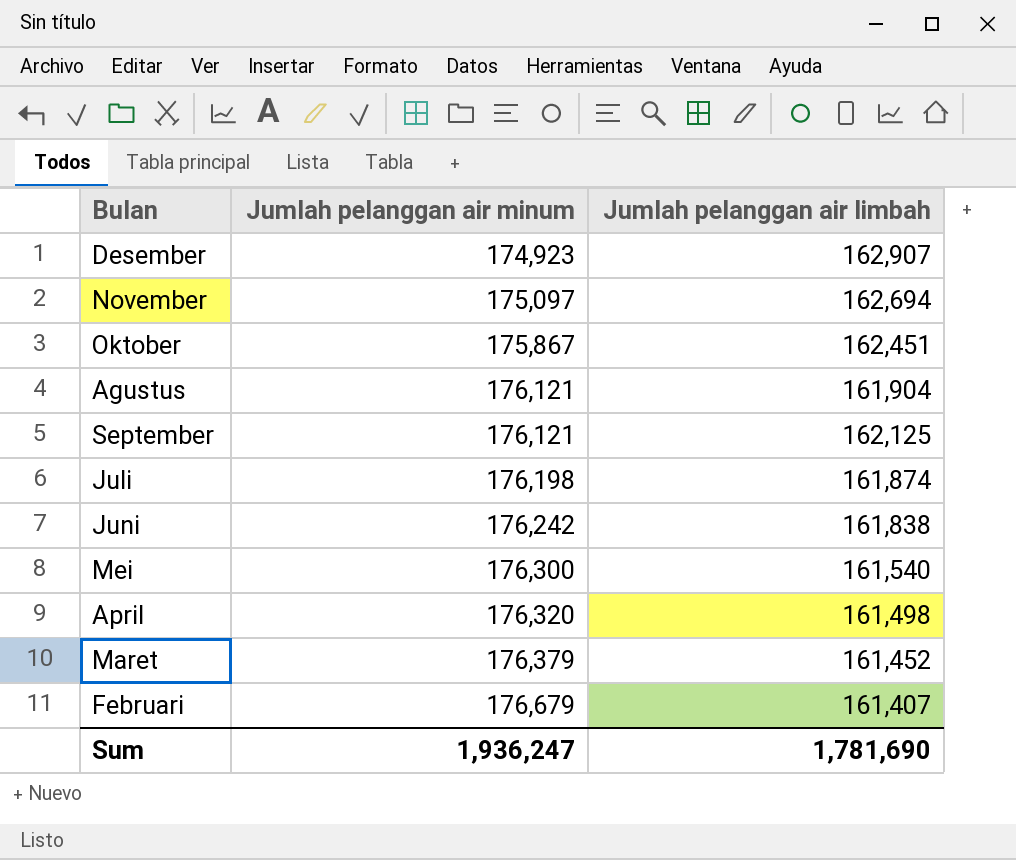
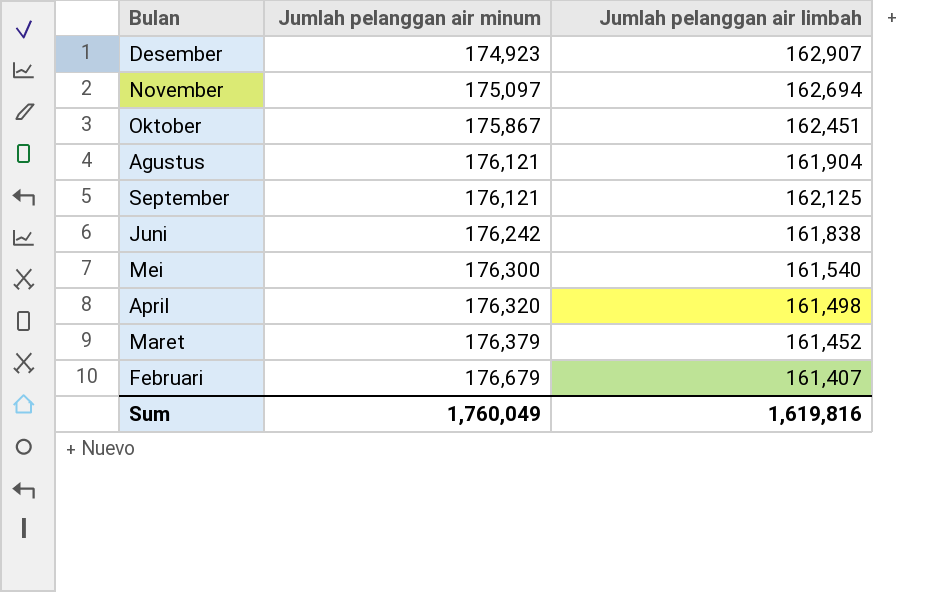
row Juli: 176,198 | 161,874 -> none
Sum | Jumlah pelanggan air minum: 1,936,247 -> 1,760,049
Sum | Jumlah pelanggan air limbah: 1,781,690 -> 1,619,816

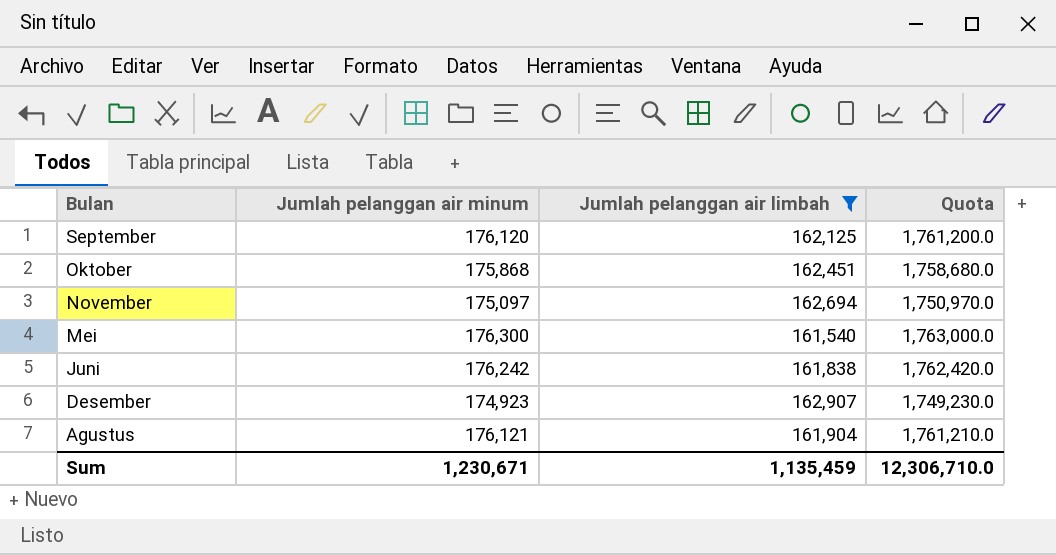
filter: none -> Jumlah pelanggan air limbah >= 161,540
row order: Jumlah pelanggan air minum ascending -> Bulan descending
column Quota | formula: none -> [Jumlah pelanggan air minum] * 10
September | Jumlah pelanggan air minum: 176,121 -> 176,120
Oktober | Jumlah pelanggan air minum: 175,867 -> 175,868
Sum | Jumlah pelanggan air minum: 1,760,049 -> 1,230,671
Sum | Jumlah pelanggan air limbah: 1,619,816 -> 1,135,459

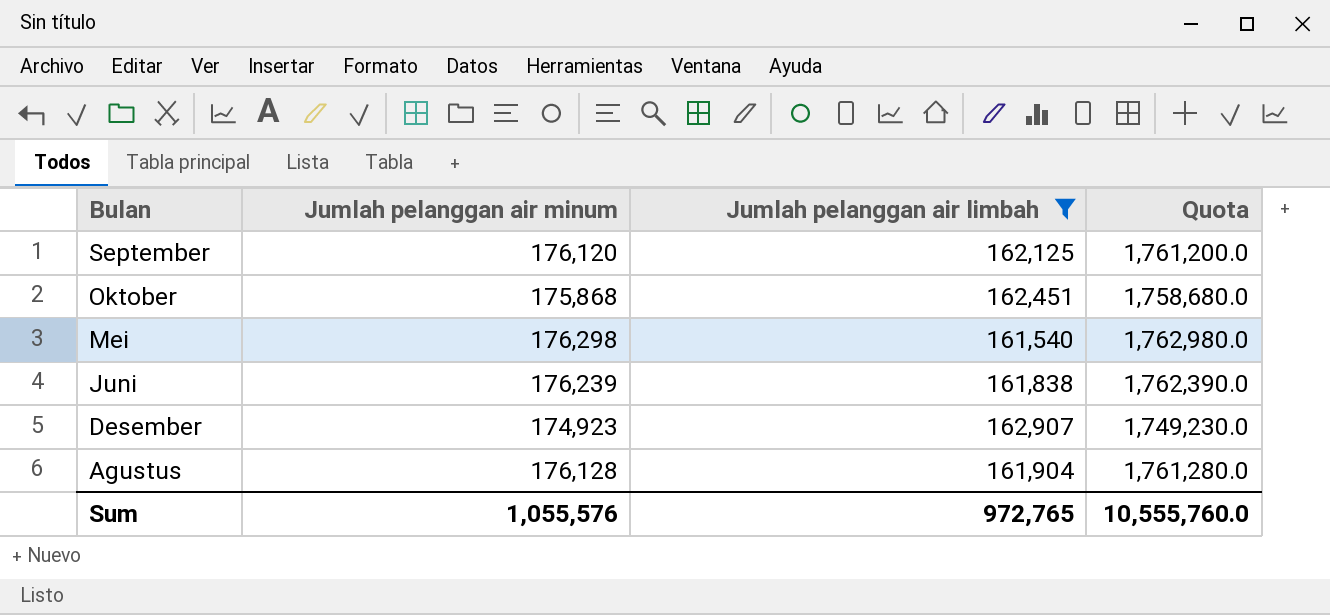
row November: 175,097 | 162,694 | 1,750,970.0 -> none
Mei | Jumlah pelanggan air minum: 176,300 -> 176,298
Mei | Quota: 1,763,000.0 -> 1,762,980.0
Juni | Jumlah pelanggan air minum: 176,242 -> 176,239
Juni | Quota: 1,762,420.0 -> 1,762,390.0
Agustus | Jumlah pelanggan air minum: 176,121 -> 176,128
Agustus | Quota: 1,761,210.0 -> 1,761,280.0
Sum | Jumlah pelanggan air minum: 1,230,671 -> 1,055,576
Sum | Jumlah pelanggan air limbah: 1,135,459 -> 972,765
Sum | Quota: 12,306,710.0 -> 10,555,760.0

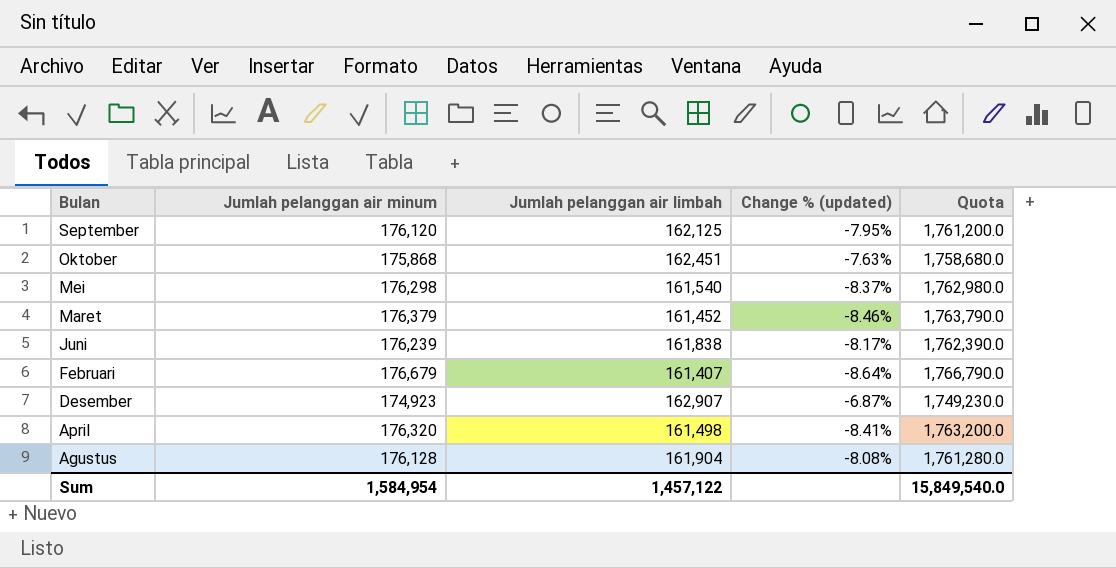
filter: Jumlah pelanggan air limbah >= 161,540 -> none
column Change % (updated) | formula: none -> ([Jumlah pelanggan air limbah] - [Jumlah pelanggan air minum]) / [Jumlah pelanggan air minum]
Sum | Jumlah pelanggan air minum: 1,055,576 -> 1,584,954
Sum | Jumlah pelanggan air limbah: 972,765 -> 1,457,122
Sum | Quota: 10,555,760.0 -> 15,849,540.0

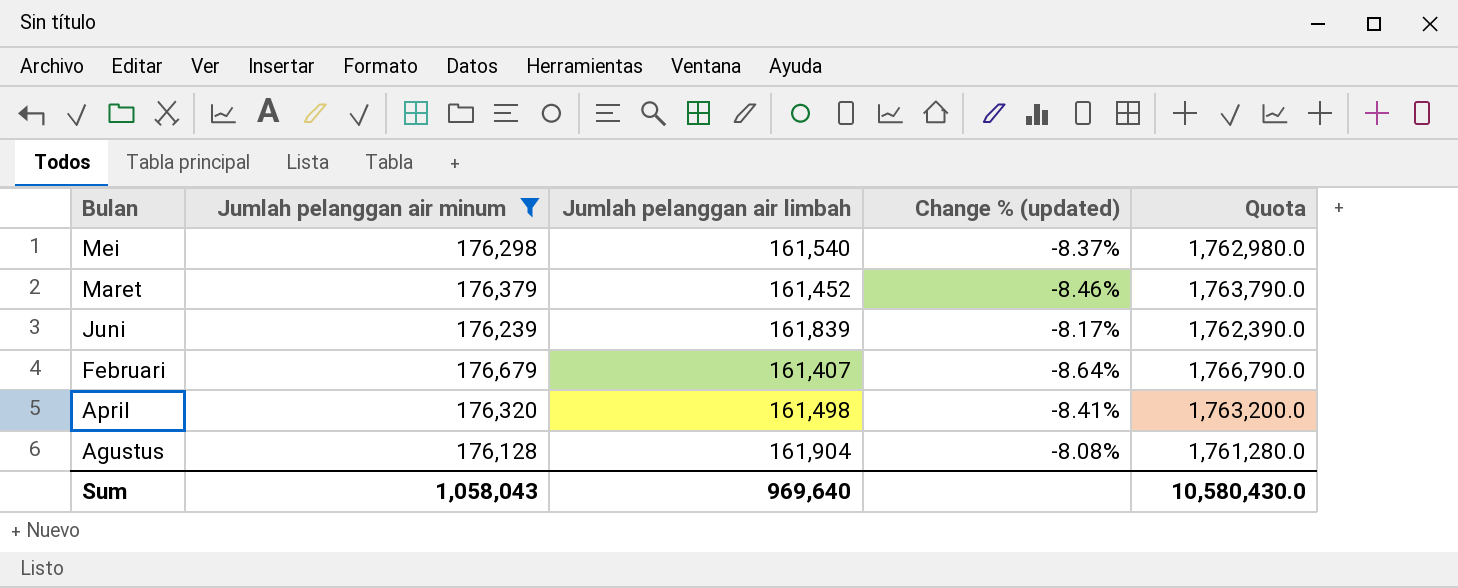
filter: none -> Jumlah pelanggan air minum >= 176,128
Juni | Jumlah pelanggan air limbah: 161,838 -> 161,839
Sum | Jumlah pelanggan air minum: 1,584,954 -> 1,058,043
Sum | Jumlah pelanggan air limbah: 1,457,122 -> 969,640
Sum | Quota: 15,849,540.0 -> 10,580,430.0

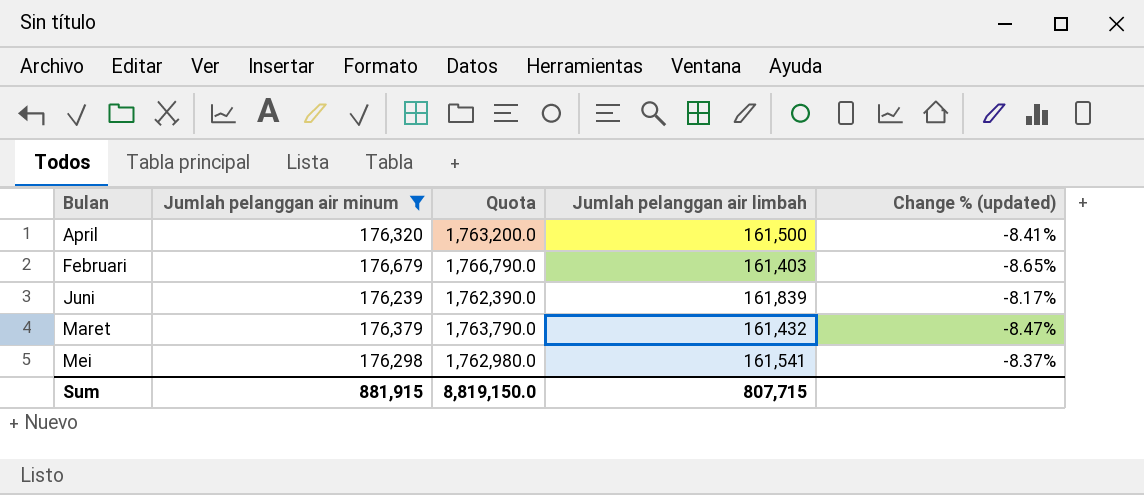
row order: Bulan descending -> Bulan ascending
column Quota | position: 5 -> 3
row Agustus: 176,128 | 161,904 | -8.08% | 1,761,280.0 -> none
April | Jumlah pelanggan air limbah: 161,498 -> 161,500
Februari | Jumlah pelanggan air limbah: 161,407 -> 161,403
Februari | Change % (updated): -8.64% -> -8.65%
Maret | Jumlah pelanggan air limbah: 161,452 -> 161,432
Maret | Change % (updated): -8.46% -> -8.47%
Mei | Jumlah pelanggan air limbah: 161,540 -> 161,541
Sum | Jumlah pelanggan air minum: 1,058,043 -> 881,915
Sum | Quota: 10,580,430.0 -> 8,819,150.0
Sum | Jumlah pelanggan air limbah: 969,640 -> 807,715

